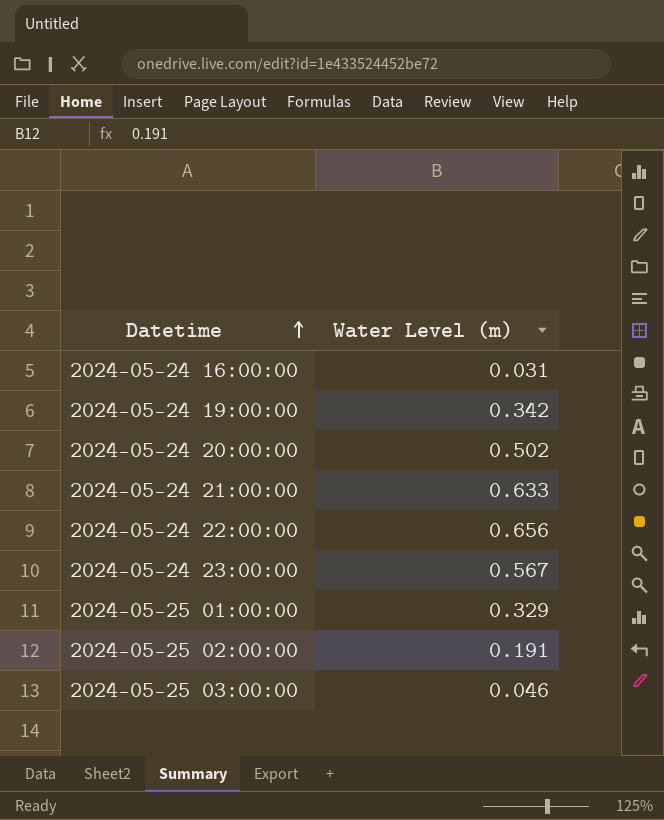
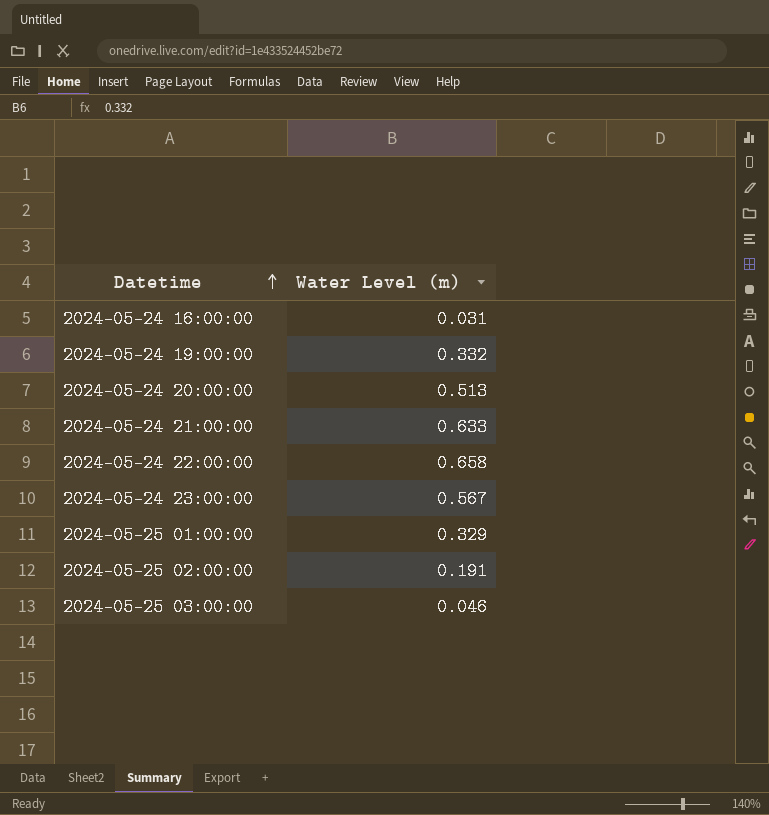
2024-05-24 19:00:00 | Water Level (m): 0.342 -> 0.332
2024-05-24 20:00:00 | Water Level (m): 0.502 -> 0.513
2024-05-24 22:00:00 | Water Level (m): 0.656 -> 0.658

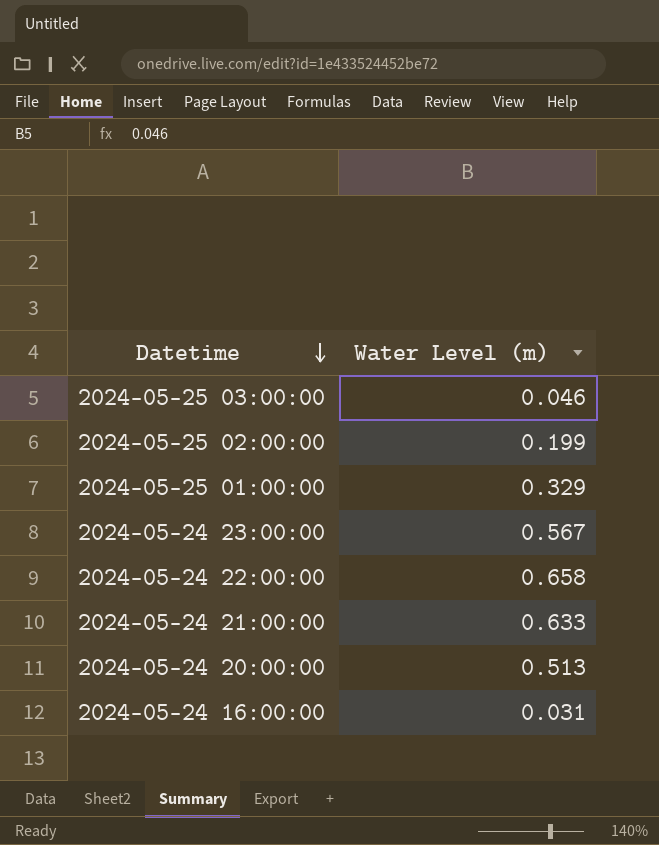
row order: Datetime ascending -> Datetime descending
row 2024-05-24 19:00:00: 0.332 -> none
2024-05-25 02:00:00 | Water Level (m): 0.191 -> 0.199

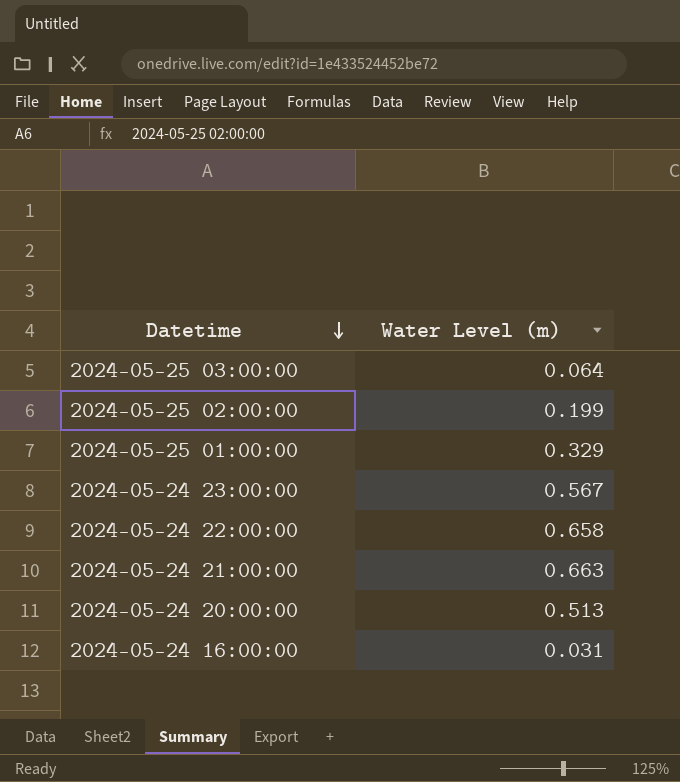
2024-05-25 03:00:00 | Water Level (m): 0.046 -> 0.064
2024-05-24 21:00:00 | Water Level (m): 0.633 -> 0.663

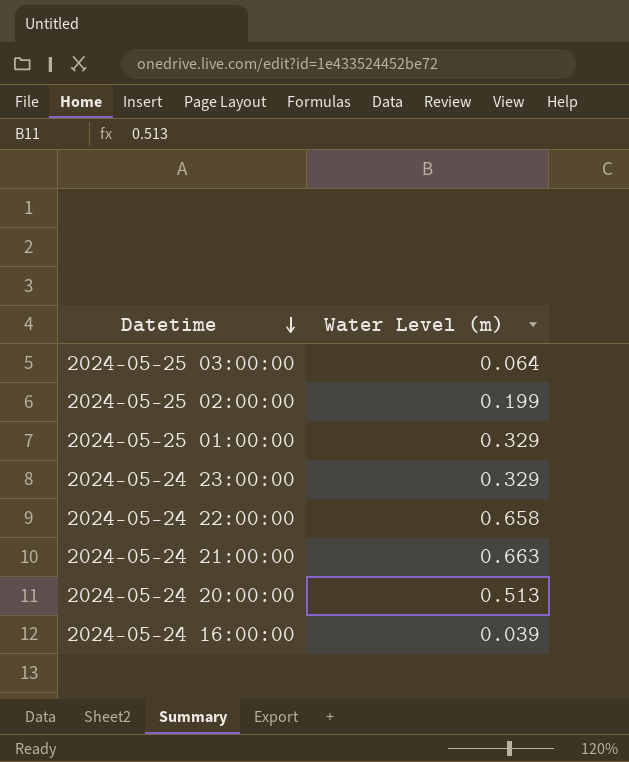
2024-05-24 23:00:00 | Water Level (m): 0.567 -> 0.329
2024-05-24 16:00:00 | Water Level (m): 0.031 -> 0.039

